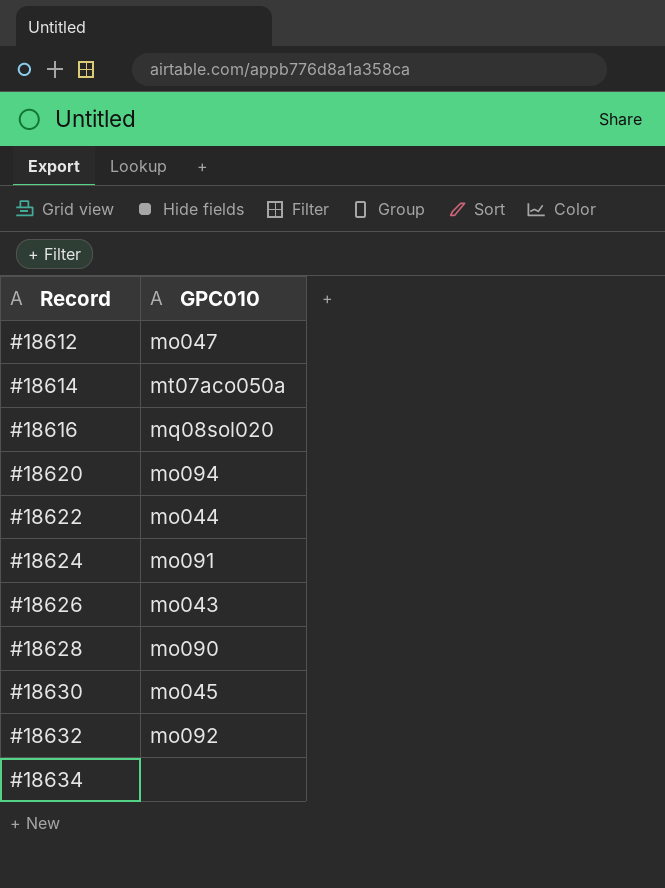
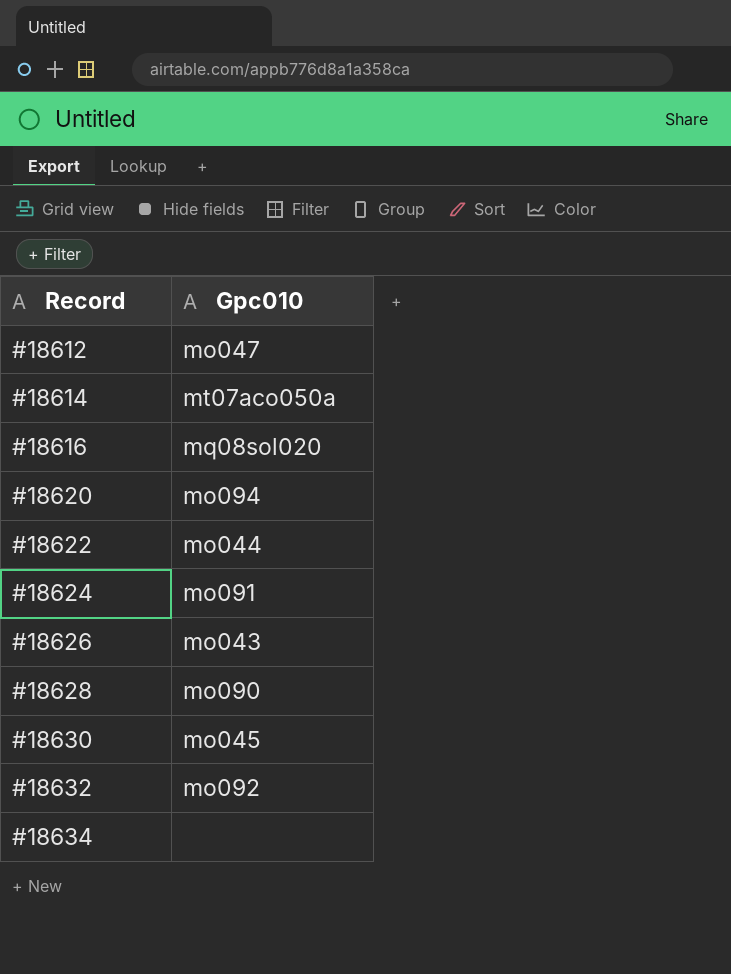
column name: GPC010 -> Gpc010

